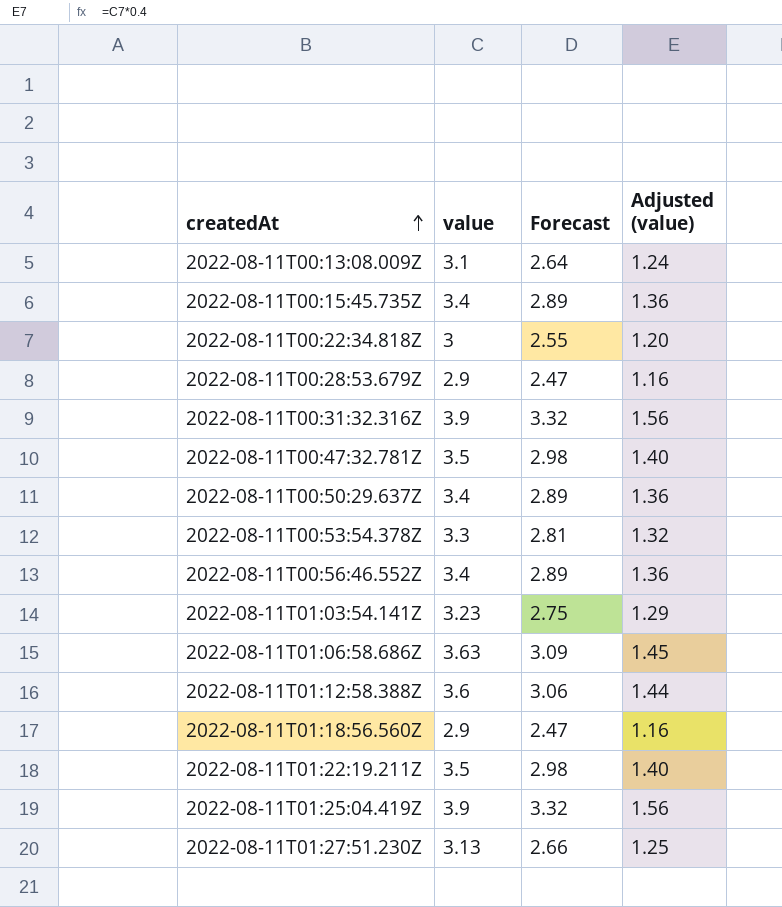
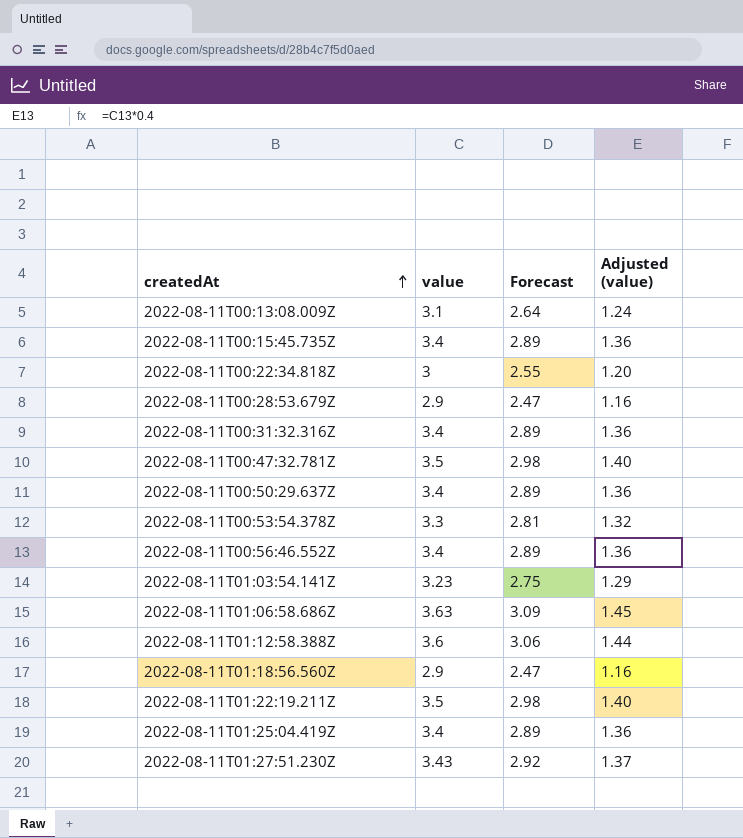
2022-08-11T00:31:32.316Z | value: 3.9 -> 3.4
2022-08-11T00:31:32.316Z | Forecast: 3.32 -> 2.89
2022-08-11T00:31:32.316Z | Adjusted (value): 1.56 -> 1.36
2022-08-11T01:25:04.419Z | value: 3.9 -> 3.4
2022-08-11T01:25:04.419Z | Forecast: 3.32 -> 2.89
2022-08-11T01:25:04.419Z | Adjusted (value): 1.56 -> 1.36
2022-08-11T01:27:51.230Z | value: 3.13 -> 3.43
2022-08-11T01:27:51.230Z | Forecast: 2.66 -> 2.92
2022-08-11T01:27:51.230Z | Adjusted (value): 1.25 -> 1.37

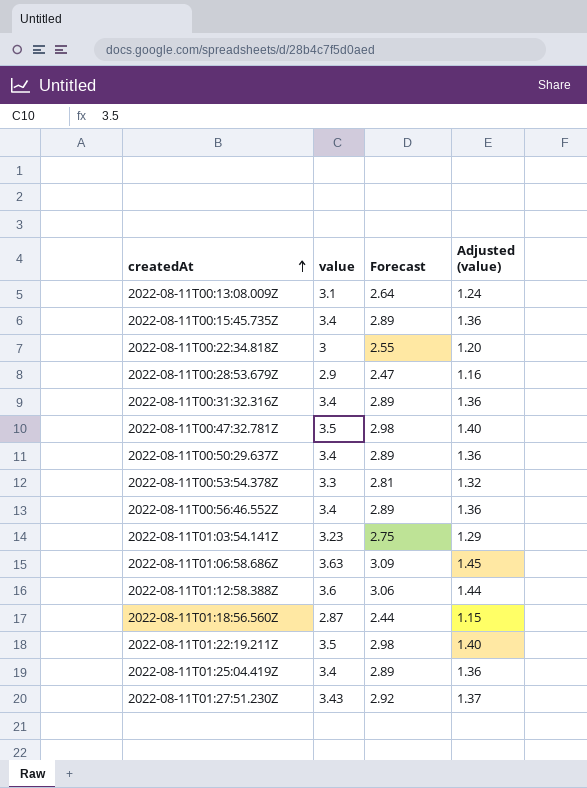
2022-08-11T01:18:56.560Z | value: 2.9 -> 2.87
2022-08-11T01:18:56.560Z | Forecast: 2.47 -> 2.44
2022-08-11T01:18:56.560Z | Adjusted (value): 1.16 -> 1.15

